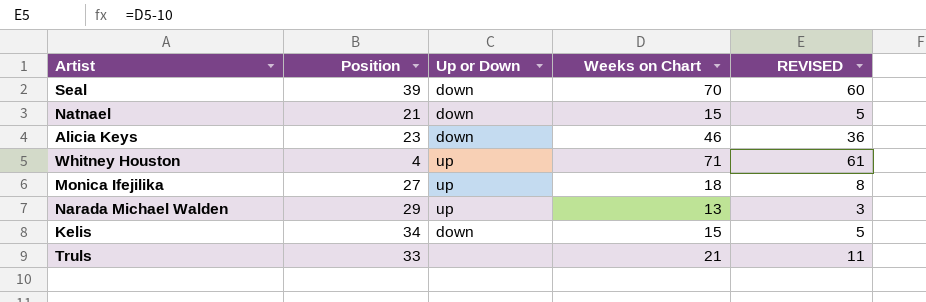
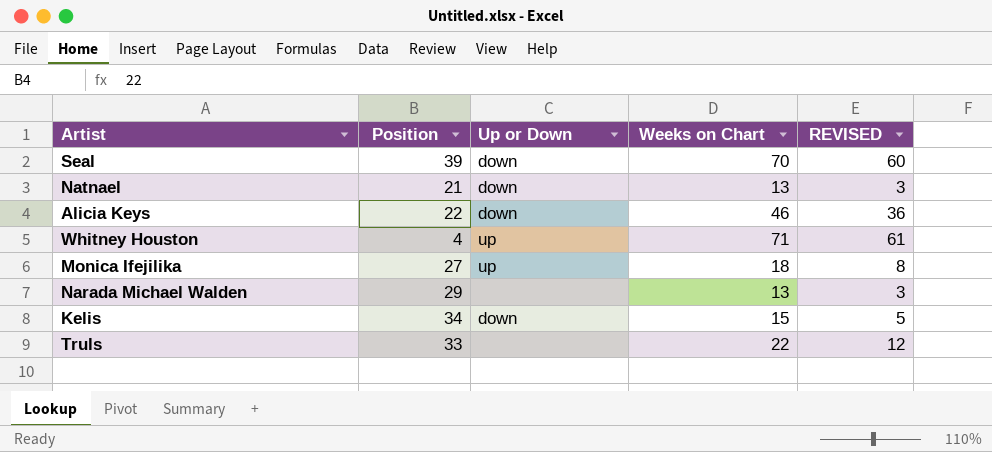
Natnael | Weeks on Chart: 15 -> 13
Natnael | REVISED: 5 -> 3
Alicia Keys | Position: 23 -> 22
Narada Michael Walden | Up or Down: up -> none
Truls | Weeks on Chart: 21 -> 22
Truls | REVISED: 11 -> 12

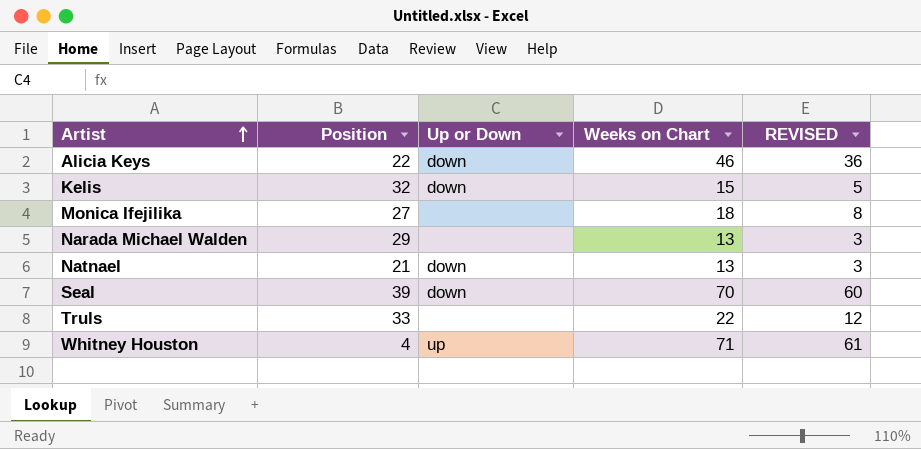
row order: none -> Artist ascending
Kelis | Position: 34 -> 32
Monica Ifejilika | Up or Down: up -> none

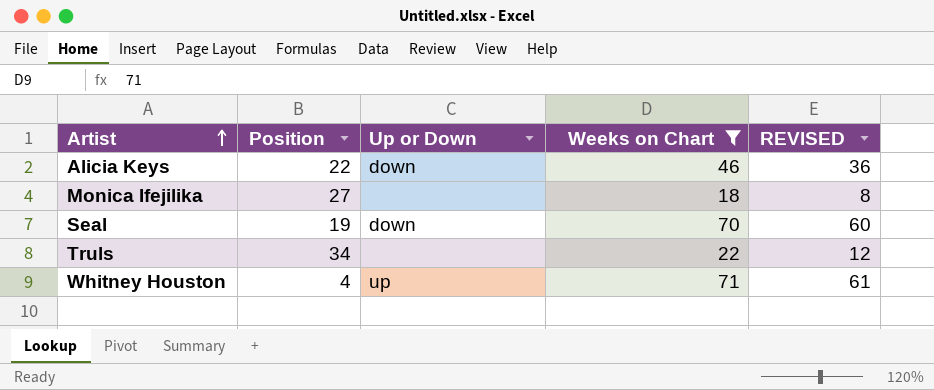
filter: none -> Weeks on Chart >= 18
Seal | Position: 39 -> 19
Truls | Position: 33 -> 34

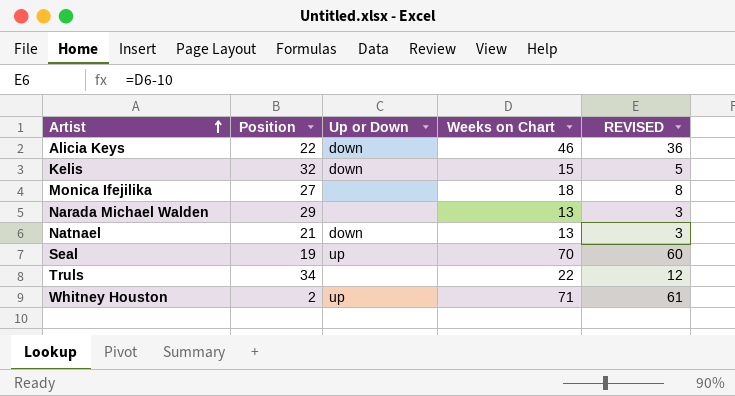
filter: Weeks on Chart >= 18 -> none
Seal | Up or Down: down -> up
Whitney Houston | Position: 4 -> 2

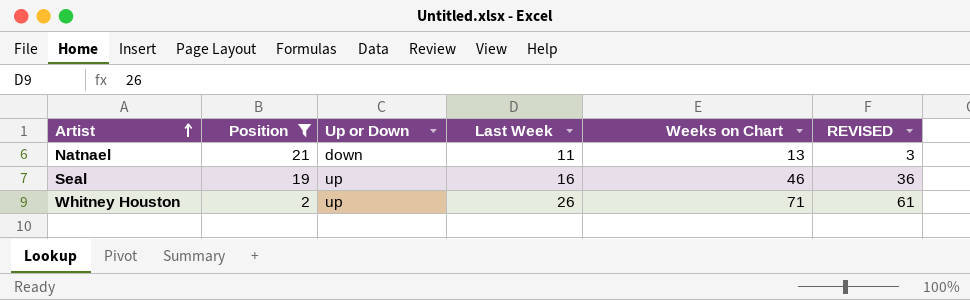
filter: none -> Position <= 21
column Last Week | position: none -> 4
Seal | Weeks on Chart: 70 -> 46
Seal | REVISED: 60 -> 36

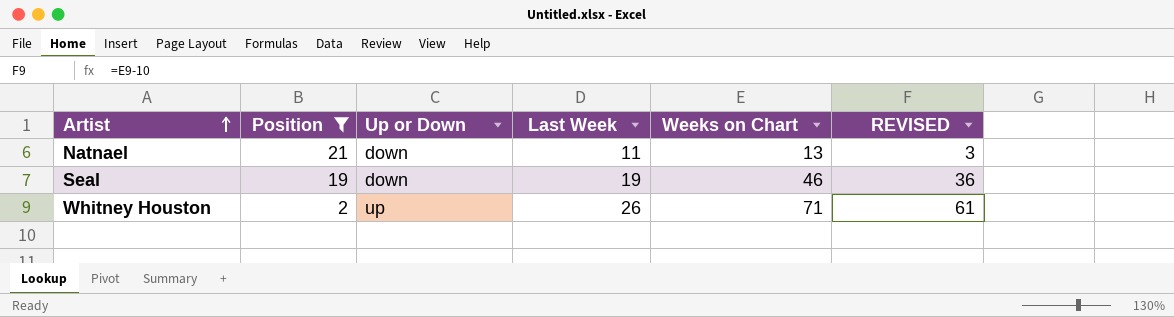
Seal | Up or Down: up -> down
Seal | Last Week: 16 -> 19

